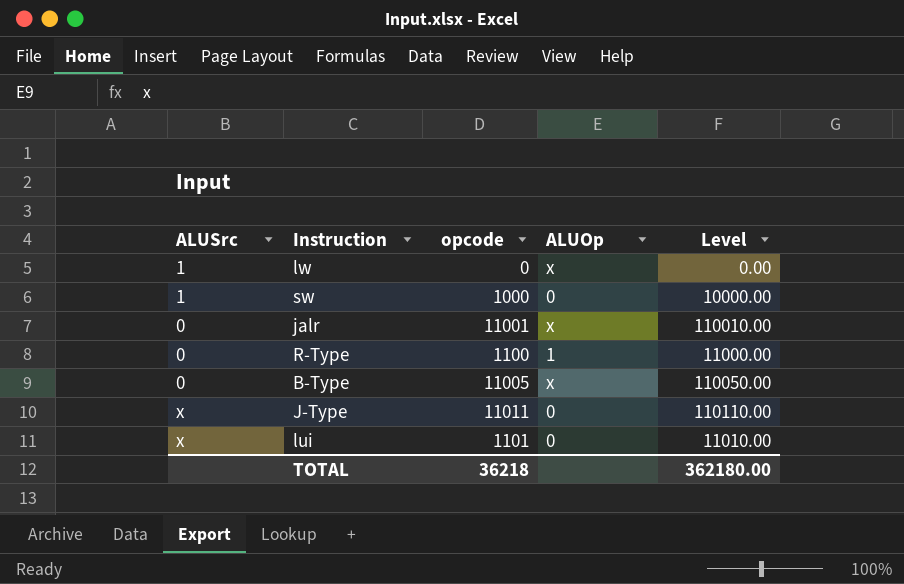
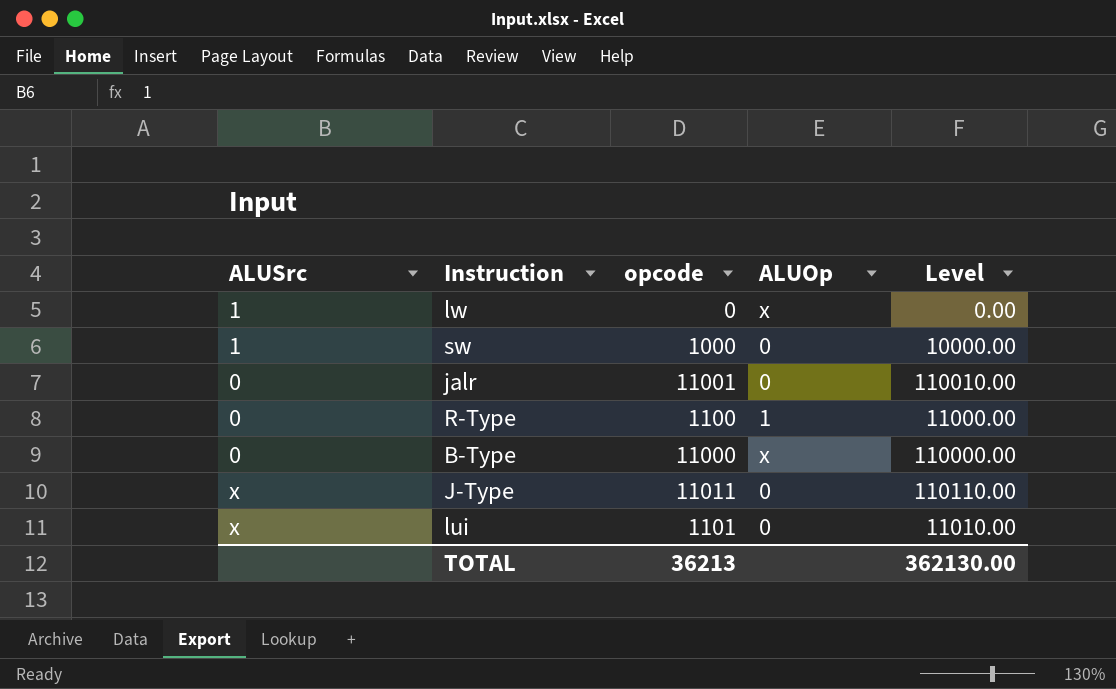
jalr | ALUOp: x -> 0
B-Type | opcode: 11005 -> 11000
B-Type | Level: 110050.00 -> 110000.00
TOTAL | opcode: 36218 -> 36213
TOTAL | Level: 362180.00 -> 362130.00

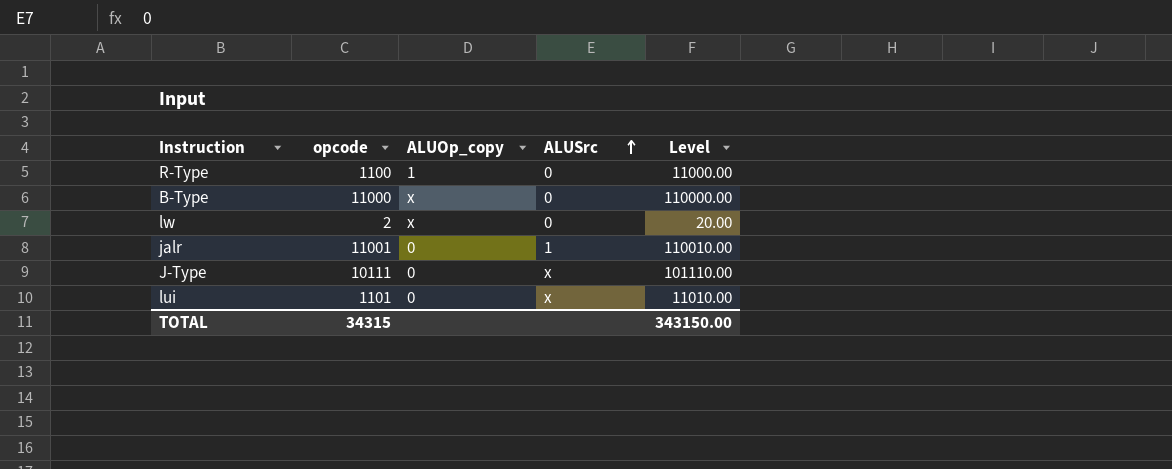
row order: none -> ALUSrc ascending
column name: ALUOp -> ALUOp_copy
column ALUSrc | position: 1 -> 4
row sw: 1 | 1000 | 0 | 10000.00 -> none
lw | opcode: 0 -> 2
lw | ALUSrc: 1 -> 0
lw | Level: 0.00 -> 20.00
jalr | ALUSrc: 0 -> 1
J-Type | opcode: 11011 -> 10111
J-Type | Level: 110110.00 -> 101110.00
TOTAL | opcode: 36213 -> 34315
TOTAL | Level: 362130.00 -> 343150.00

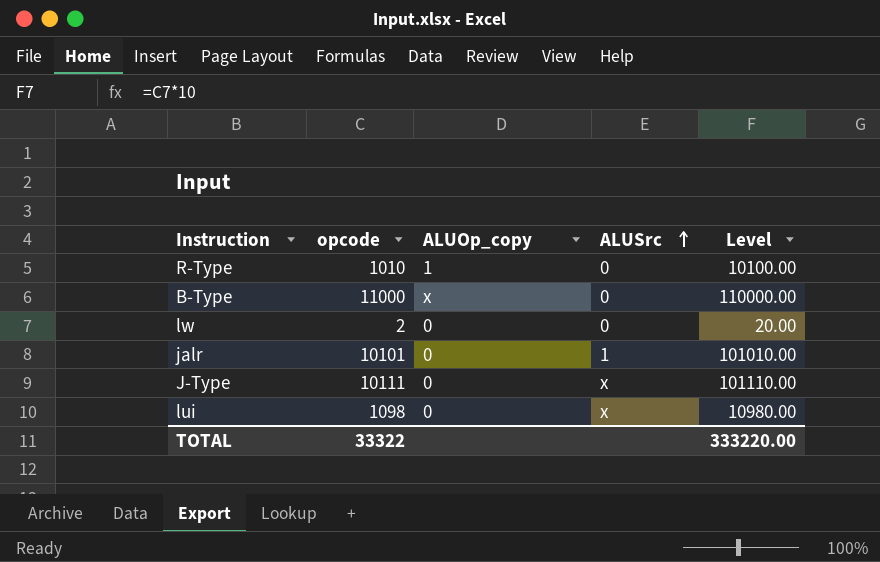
R-Type | opcode: 1100 -> 1010
R-Type | Level: 11000.00 -> 10100.00
lw | ALUOp_copy: x -> 0
jalr | opcode: 11001 -> 10101
jalr | Level: 110010.00 -> 101010.00
lui | opcode: 1101 -> 1098
lui | Level: 11010.00 -> 10980.00
TOTAL | opcode: 34315 -> 33322
TOTAL | Level: 343150.00 -> 333220.00

